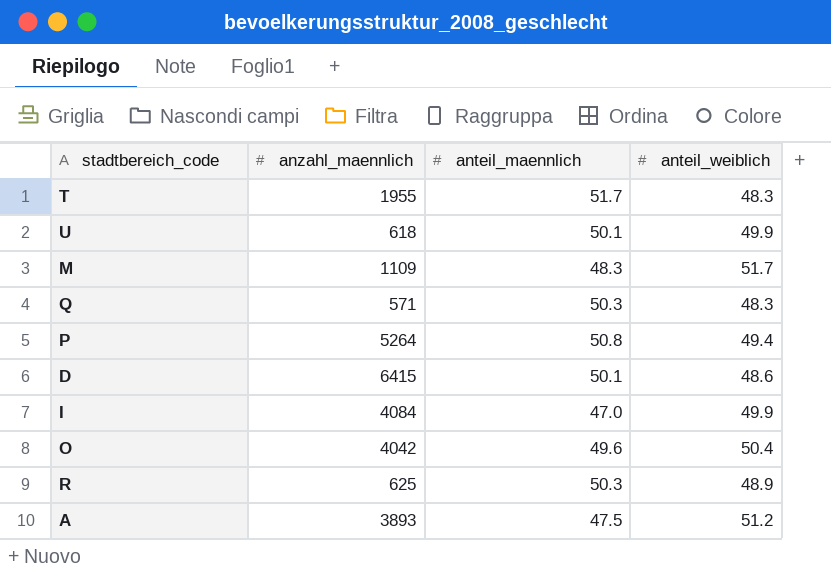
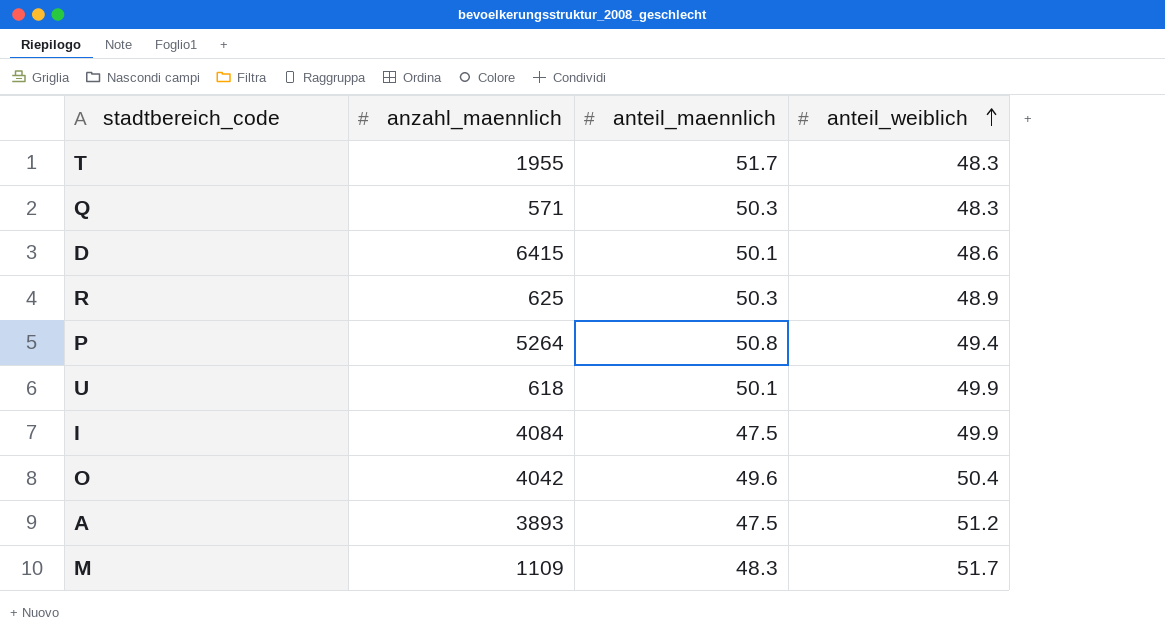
row order: none -> anteil_weiblich ascending
I | anteil_maennlich: 47.0 -> 47.5

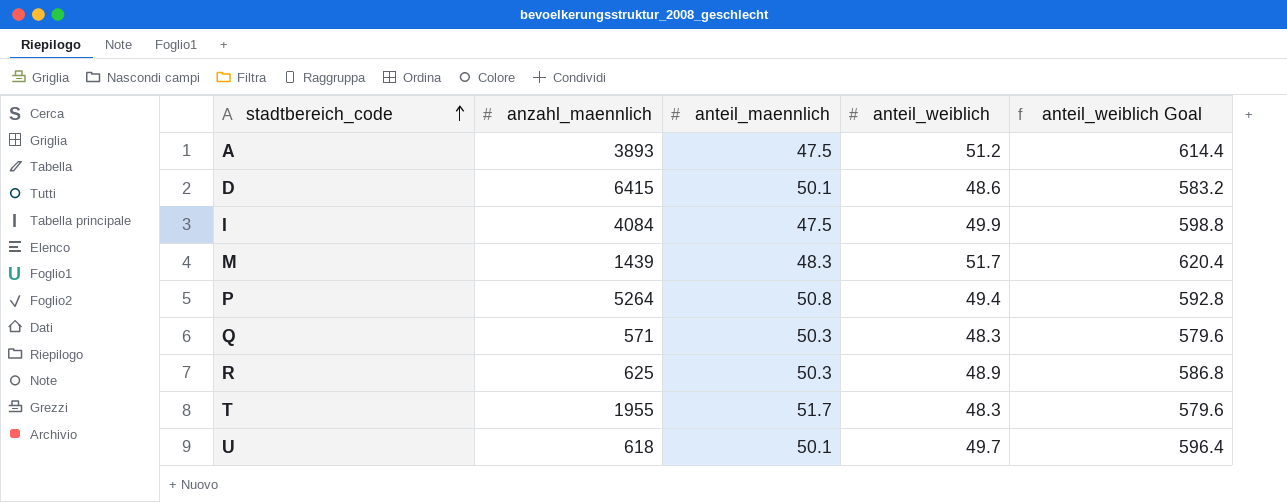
row order: anteil_weiblich ascending -> stadtbereich_code ascending
column anteil_weiblich Goal | formula: none -> [anteil_weiblich] * 12
row O: 4042 | 49.6 | 50.4 -> none
M | anzahl_maennlich: 1109 -> 1439
U | anteil_weiblich: 49.9 -> 49.7

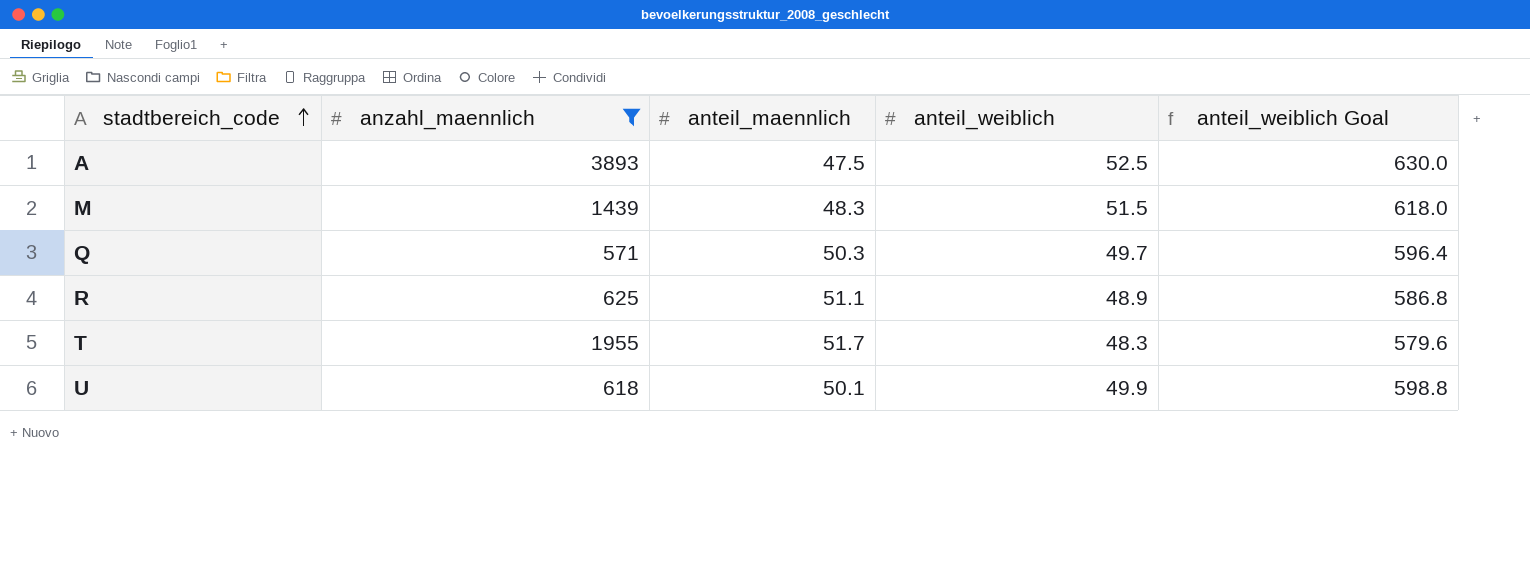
filter: none -> anzahl_maennlich <= 3893
A | anteil_weiblich: 51.2 -> 52.5
A | anteil_weiblich Goal: 614.4 -> 630.0
M | anteil_weiblich: 51.7 -> 51.5
M | anteil_weiblich Goal: 620.4 -> 618.0
Q | anteil_weiblich: 48.3 -> 49.7
Q | anteil_weiblich Goal: 579.6 -> 596.4
R | anteil_maennlich: 50.3 -> 51.1
U | anteil_weiblich: 49.7 -> 49.9
U | anteil_weiblich Goal: 596.4 -> 598.8

